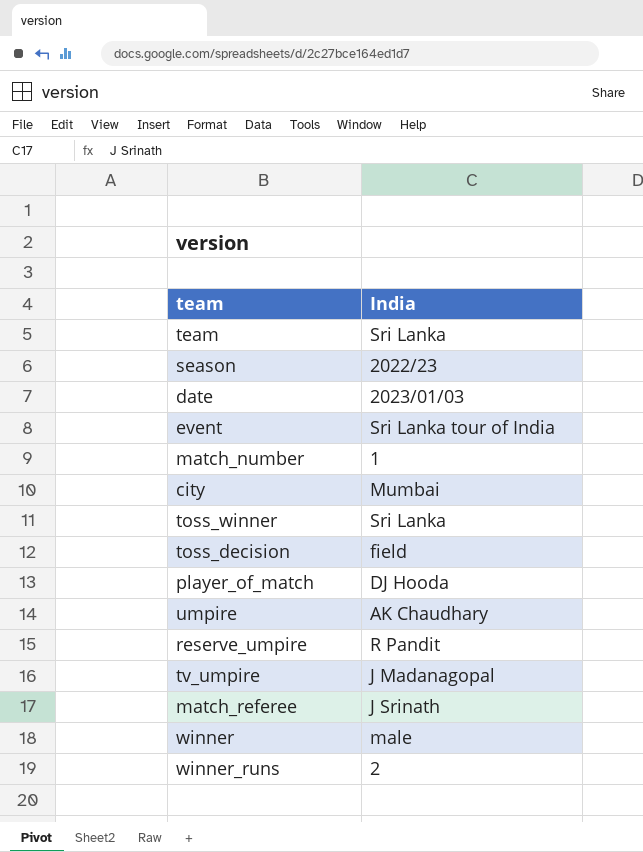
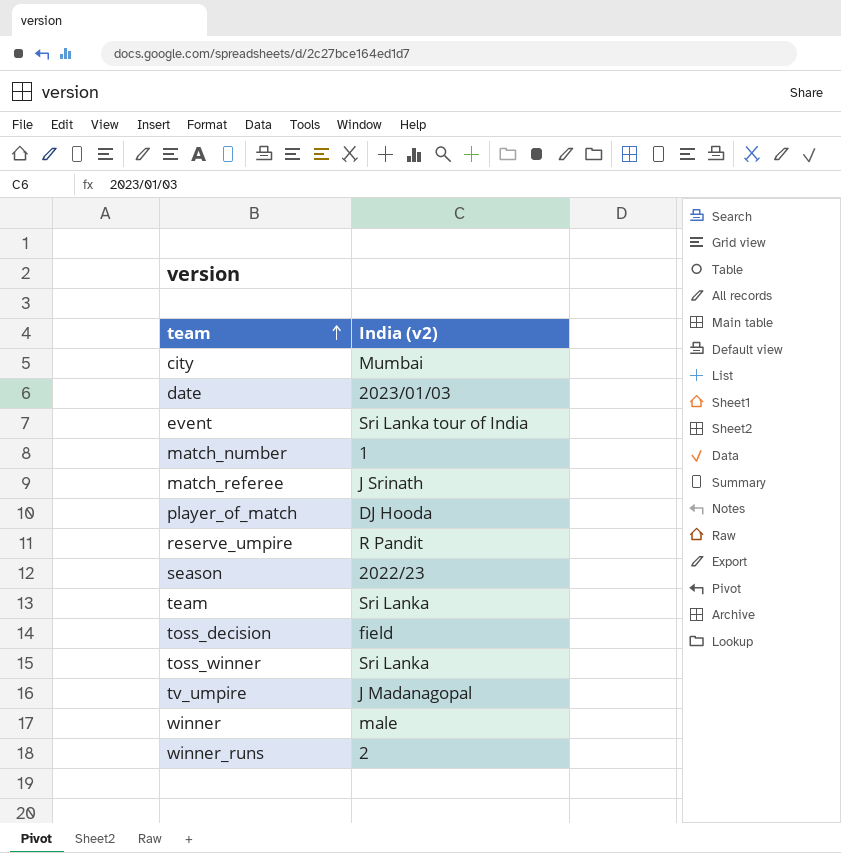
row order: none -> team ascending
column name: India -> India (v2)
row umpire: AK Chaudhary -> none

